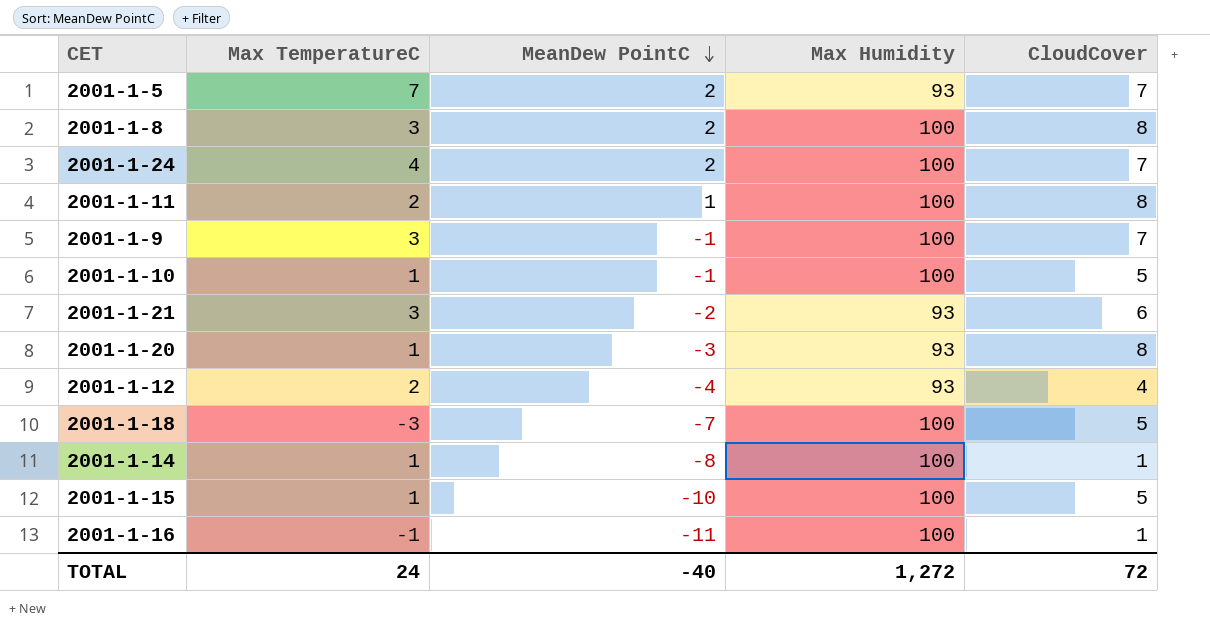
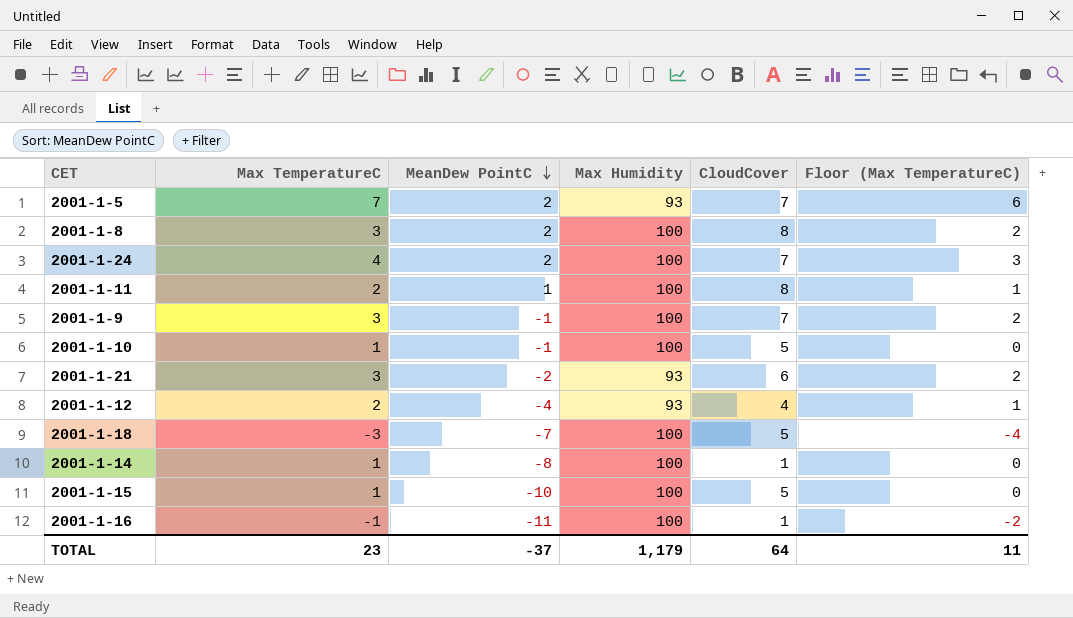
column Floor (Max TemperatureC) | formula: none -> [Max TemperatureC] - 1
row 2001-1-20: 1 | -3 | 93 | 8 -> none
TOTAL | Max TemperatureC: 24 -> 23
TOTAL | MeanDew PointC: -40 -> -37
TOTAL | Max Humidity: 1,272 -> 1,179
TOTAL | CloudCover: 72 -> 64

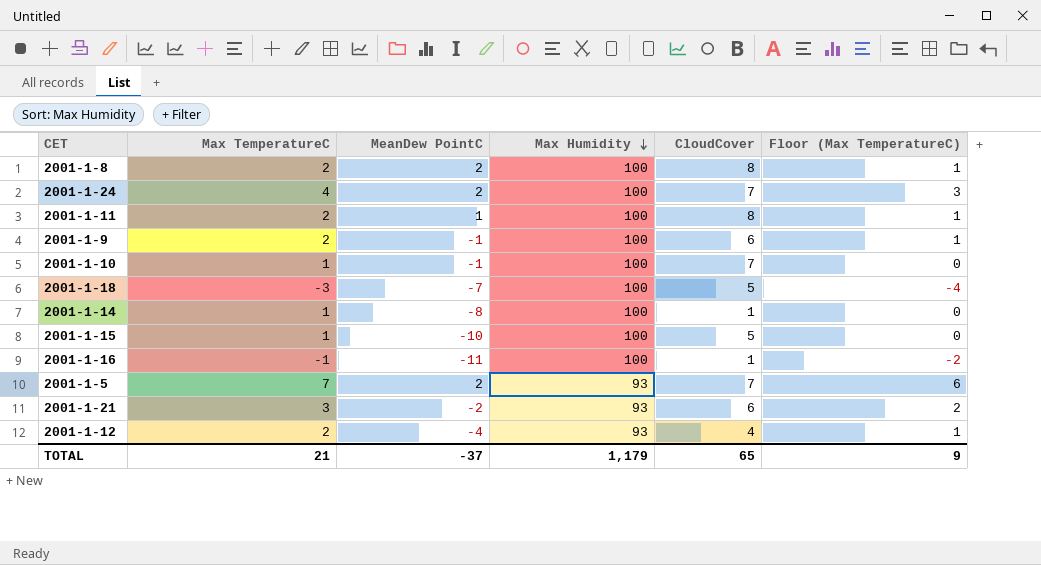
row order: MeanDew PointC descending -> Max Humidity descending
2001-1-8 | Max TemperatureC: 3 -> 2
2001-1-8 | Floor (Max TemperatureC): 2 -> 1
2001-1-9 | Max TemperatureC: 3 -> 2
2001-1-9 | CloudCover: 7 -> 6
2001-1-9 | Floor (Max TemperatureC): 2 -> 1
2001-1-10 | CloudCover: 5 -> 7
TOTAL | Max TemperatureC: 23 -> 21
TOTAL | CloudCover: 64 -> 65
TOTAL | Floor (Max TemperatureC): 11 -> 9

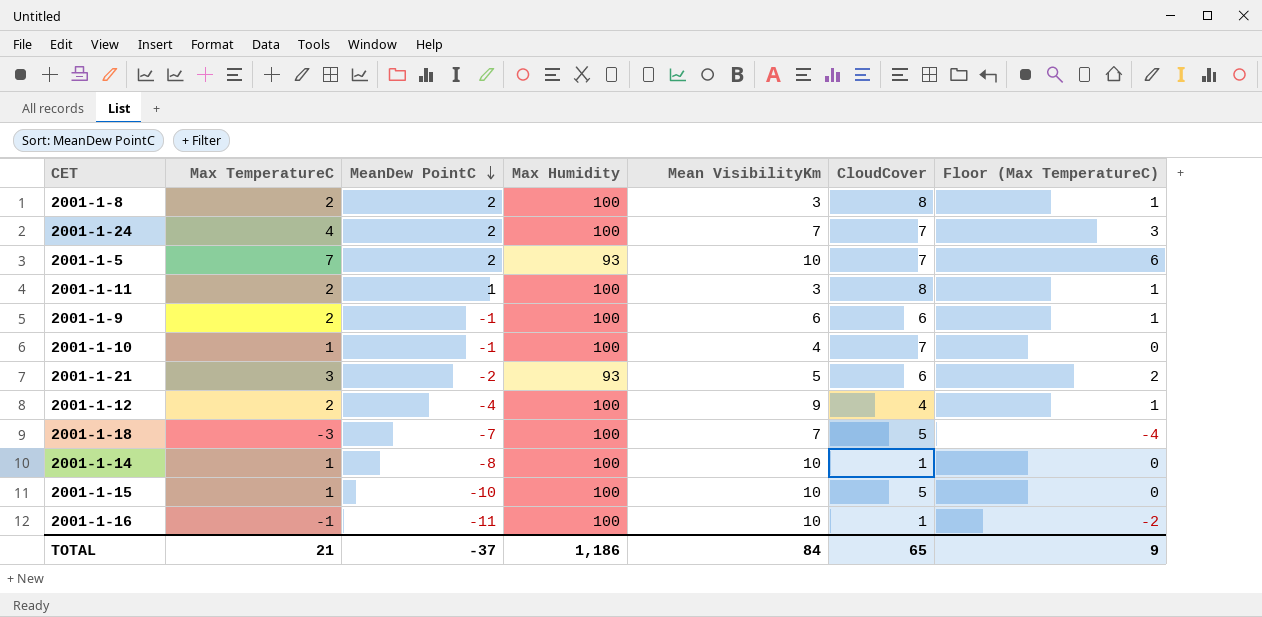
row order: Max Humidity descending -> MeanDew PointC descending
column Mean VisibilityKm | position: none -> 5
2001-1-12 | Max Humidity: 93 -> 100
TOTAL | Max Humidity: 1,179 -> 1,186

